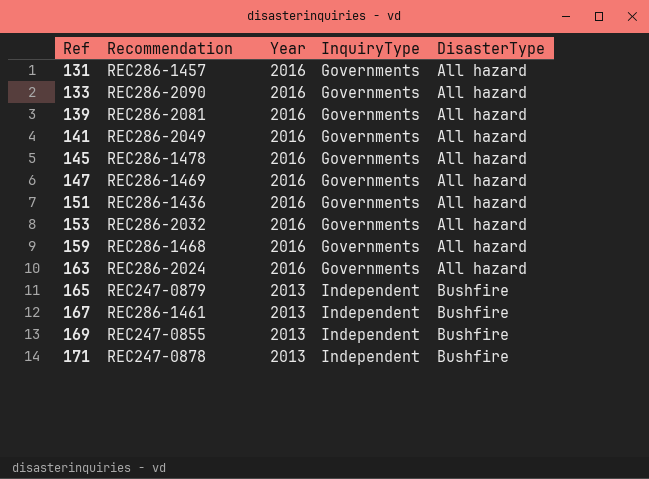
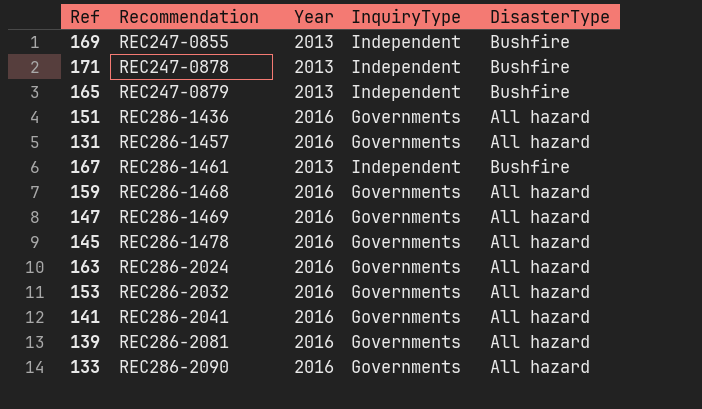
row order: Ref ascending -> Recommendation ascending
141 | Recommendation: REC286-2049 -> REC286-2041

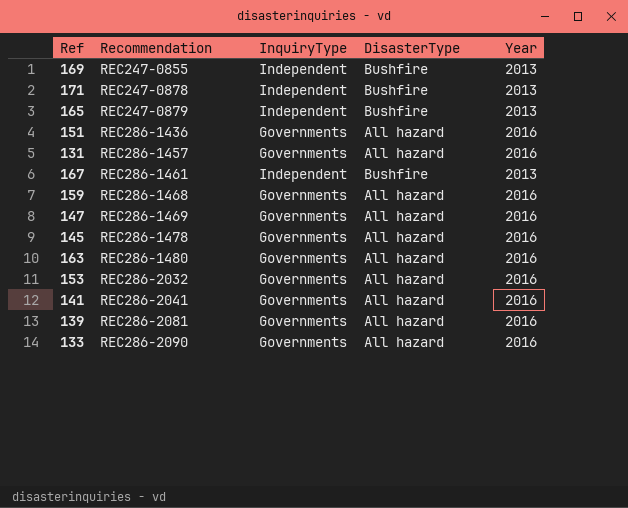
column Year | position: 3 -> 5
163 | Recommendation: REC286-2024 -> REC286-1480

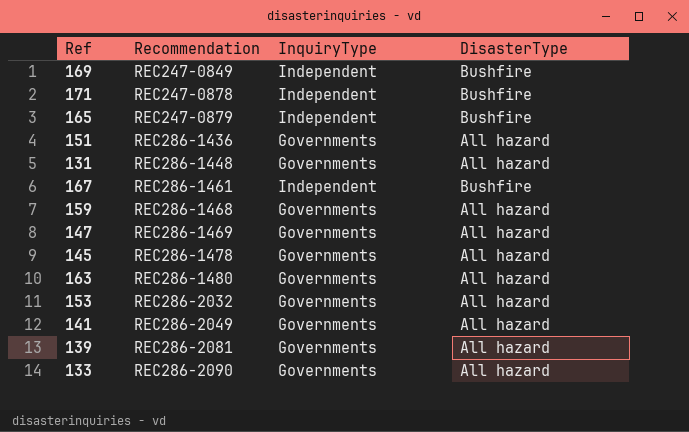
column Year | position: 5 -> none
169 | Recommendation: REC247-0855 -> REC247-0849
131 | Recommendation: REC286-1457 -> REC286-1448
141 | Recommendation: REC286-2041 -> REC286-2049

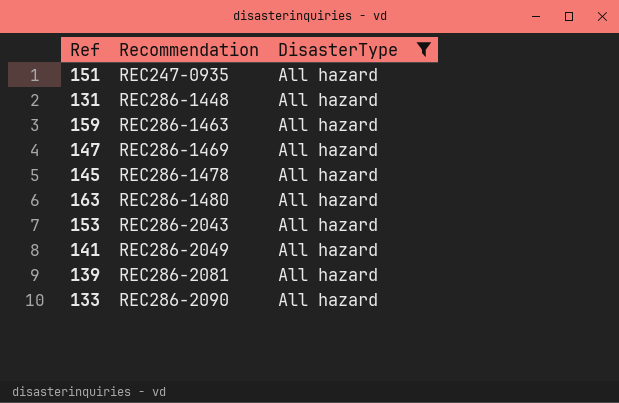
filter: none -> DisasterType = All hazard
column InquiryType | position: 3 -> none
151 | Recommendation: REC286-1436 -> REC247-0935
159 | Recommendation: REC286-1468 -> REC286-1463
153 | Recommendation: REC286-2032 -> REC286-2043

